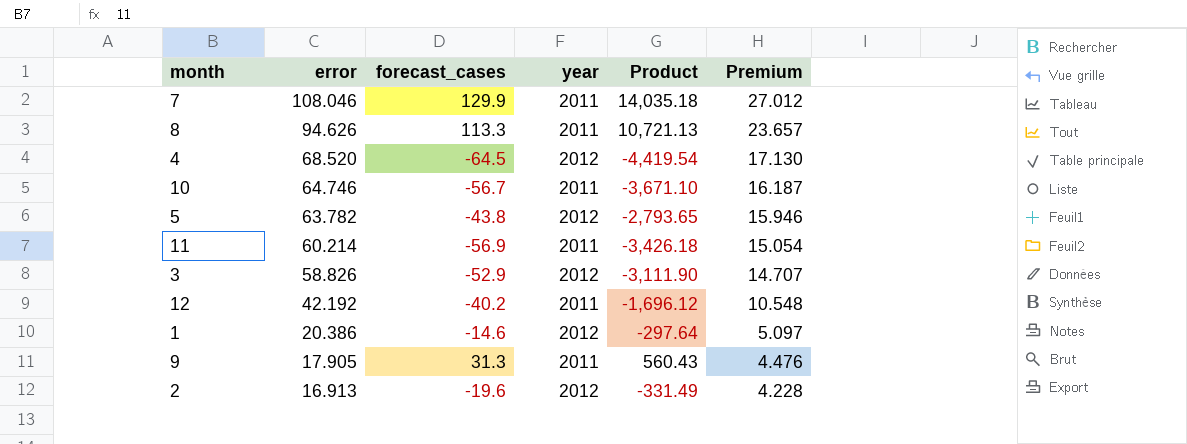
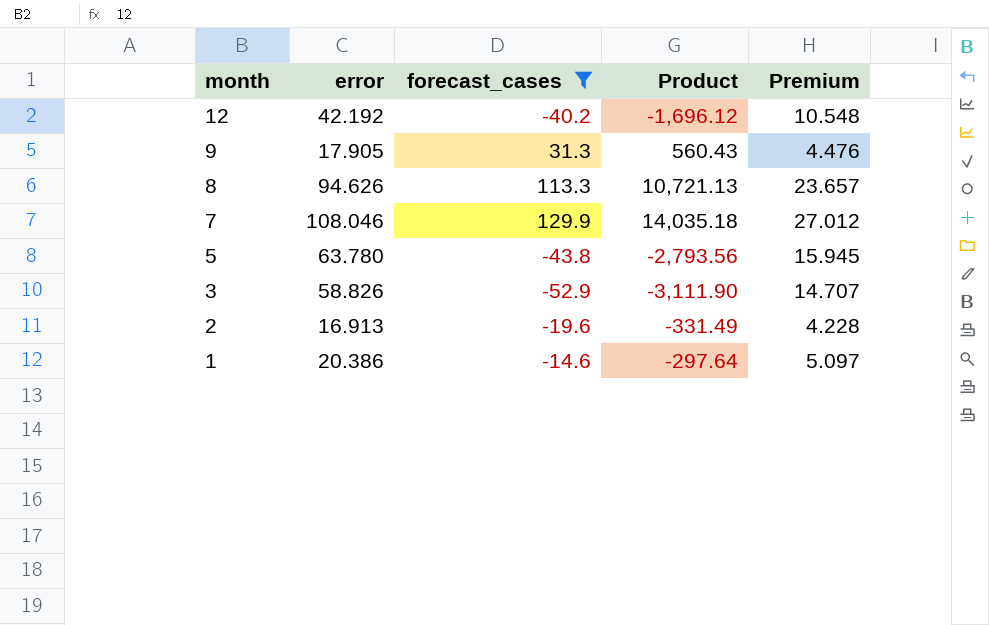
filter: none -> forecast_cases >= -52.9
row order: error descending -> month descending
column year | position: 4 -> none
5 | error: 63.782 -> 63.780
5 | Product: -2,793.65 -> -2,793.56
5 | Premium: 15.946 -> 15.945

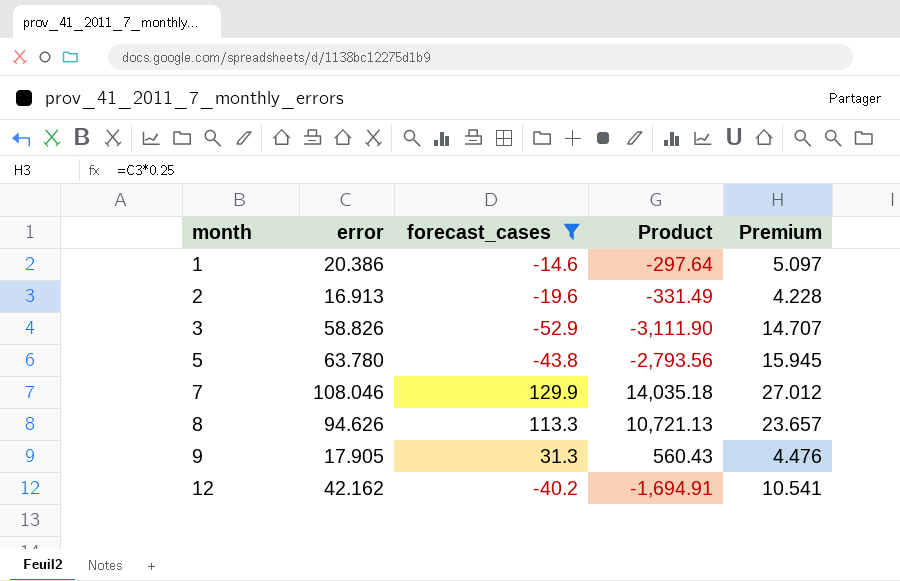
row order: month descending -> month ascending
12 | error: 42.192 -> 42.162
12 | Product: -1,696.12 -> -1,694.91
12 | Premium: 10.548 -> 10.541

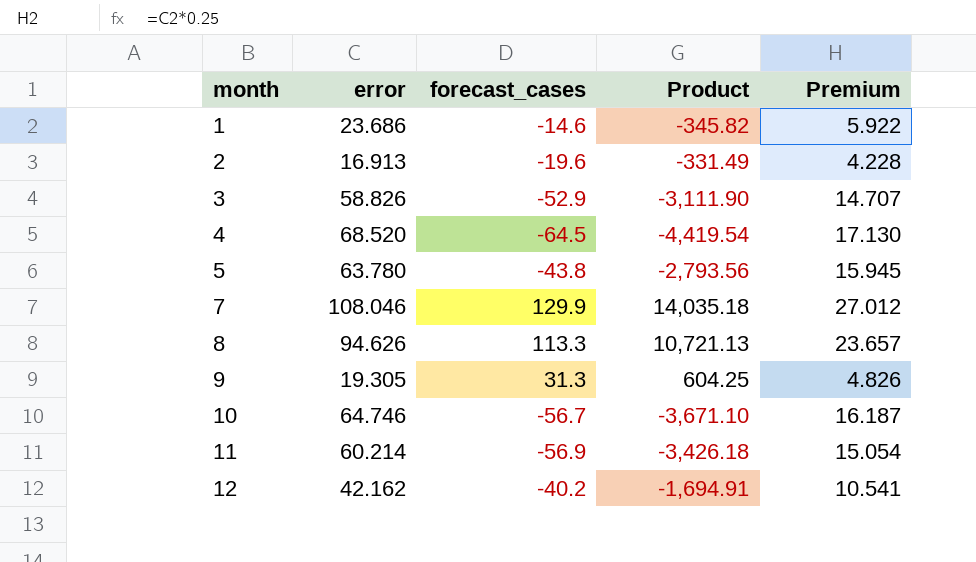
filter: forecast_cases >= -52.9 -> none
1 | error: 20.386 -> 23.686
1 | Product: -297.64 -> -345.82
1 | Premium: 5.097 -> 5.922
9 | error: 17.905 -> 19.305
9 | Product: 560.43 -> 604.25
9 | Premium: 4.476 -> 4.826

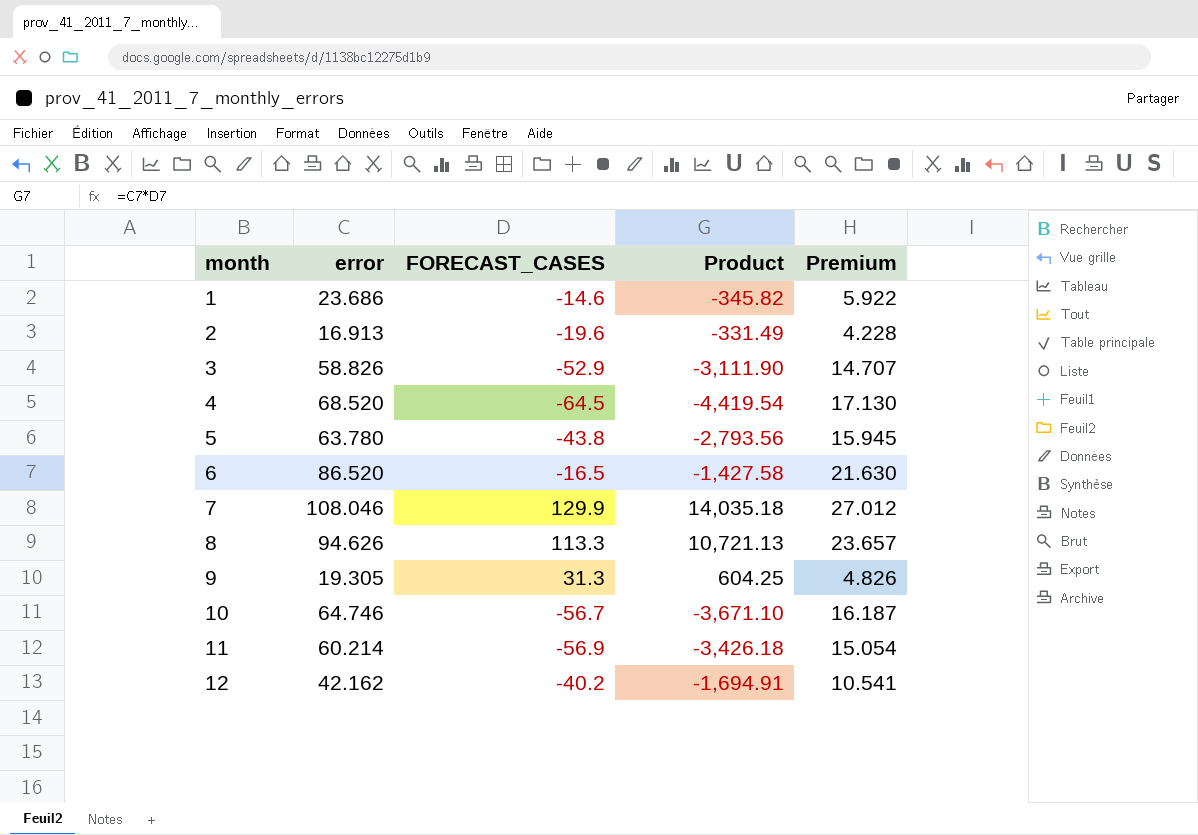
column name: forecast_cases -> FORECAST_CASES
row 6: none -> 86.520 | -16.5 | -1,427.58 | 21.630

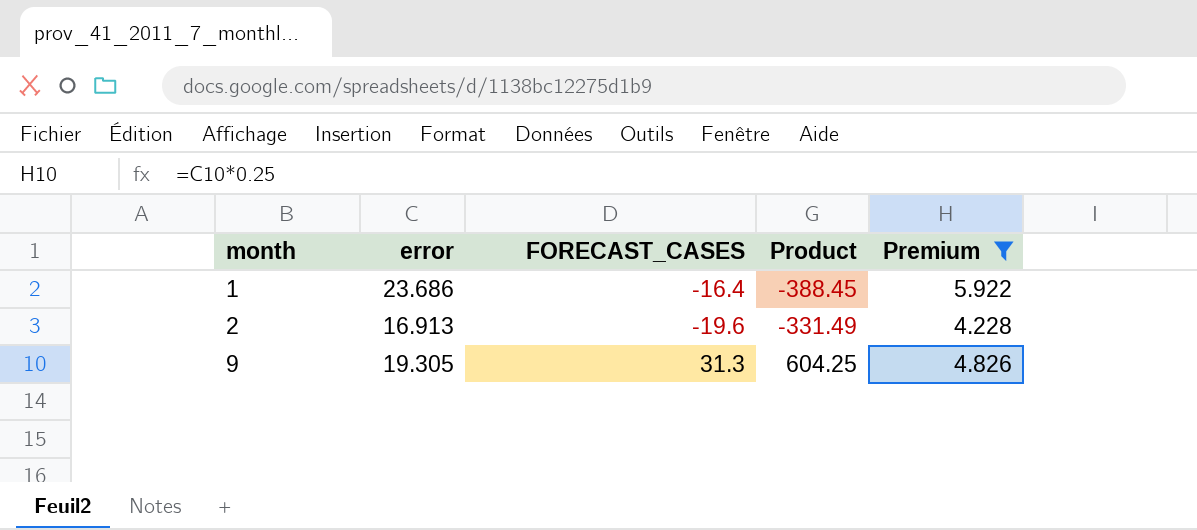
filter: none -> Premium <= 5.922
1 | FORECAST_CASES: -14.6 -> -16.4
1 | Product: -345.82 -> -388.45

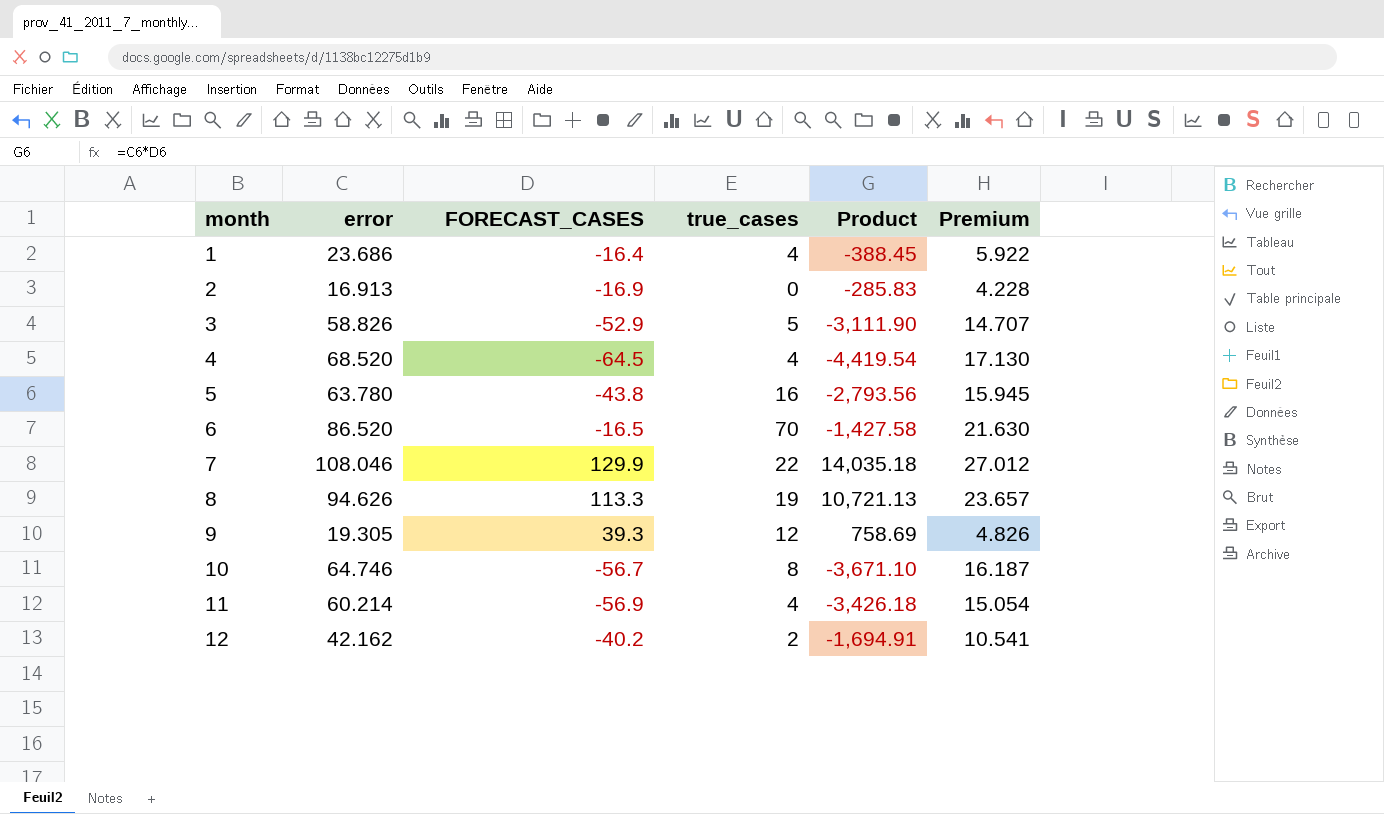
filter: Premium <= 5.922 -> none
column true_cases | position: none -> 4
2 | FORECAST_CASES: -19.6 -> -16.9
2 | Product: -331.49 -> -285.83
9 | FORECAST_CASES: 31.3 -> 39.3
9 | Product: 604.25 -> 758.69

